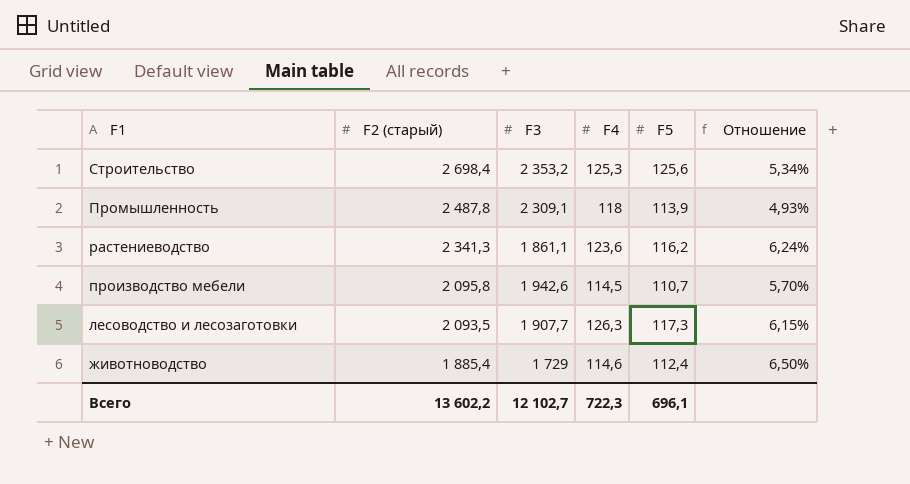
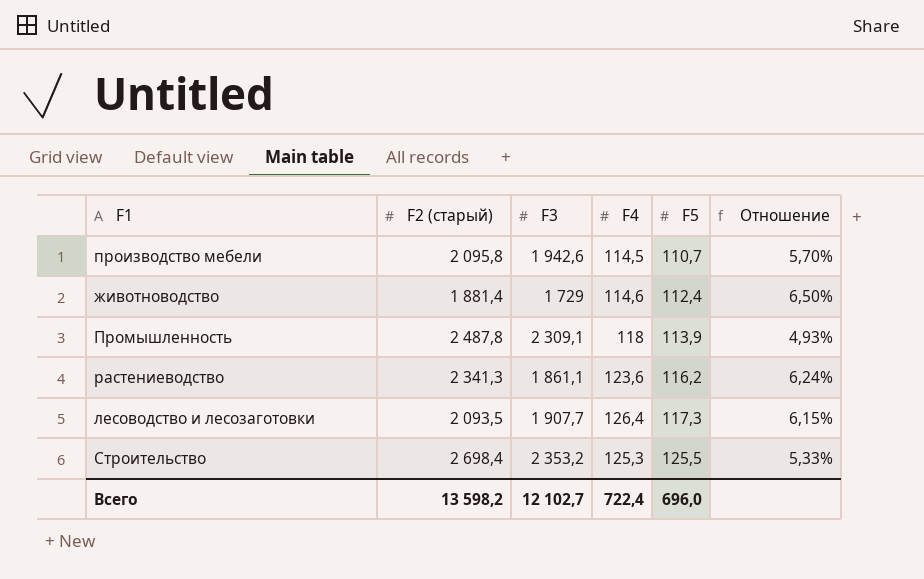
row order: F2 (старый) descending -> F5 ascending
животноводство | F2 (старый): 1 885,4 -> 1 881,4
лесоводство и лесозаготовки | F4: 126,3 -> 126,4
Строительство | F5: 125,6 -> 125,5
Строительство | Отношение: 5,34% -> 5,33%
Всего | F2 (старый): 13 602,2 -> 13 598,2
Всего | F4: 722,3 -> 722,4
Всего | F5: 696,1 -> 696,0

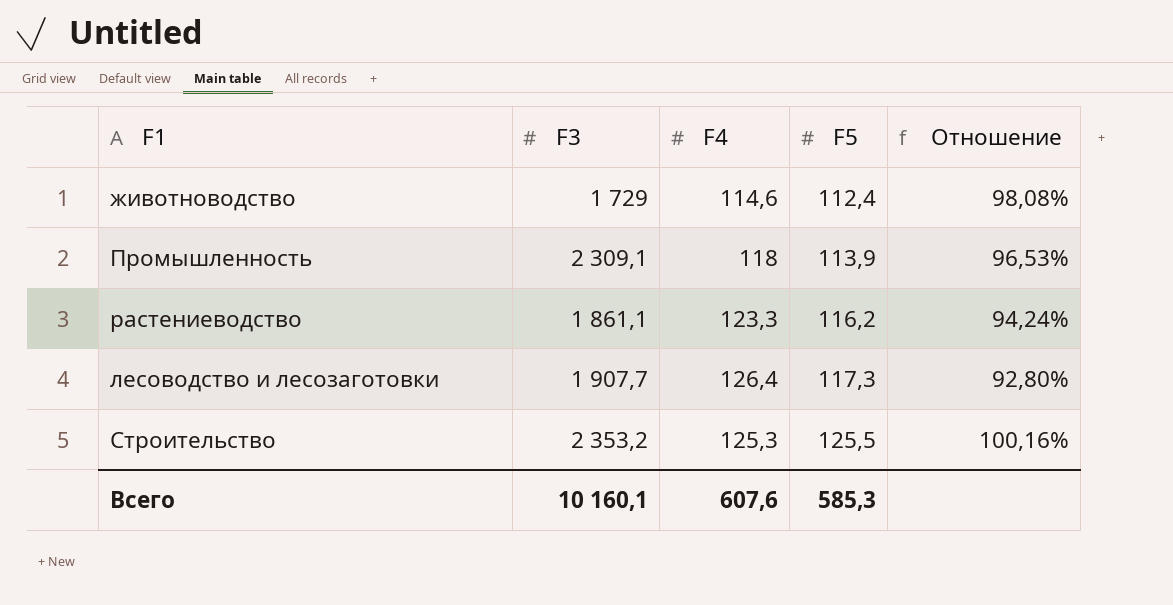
column F2 (старый) | position: 2 -> none
column Отношение | formula: [F5] / [F3] -> [F5] / [F4]
row производство мебели: 2 095,8 | 1 942,6 | 114,5 | 110,7 | 5,70% -> none
растениеводство | F4: 123,6 -> 123,3
Всего | F3: 12 102,7 -> 10 160,1
Всего | F4: 722,4 -> 607,6
Всего | F5: 696,0 -> 585,3

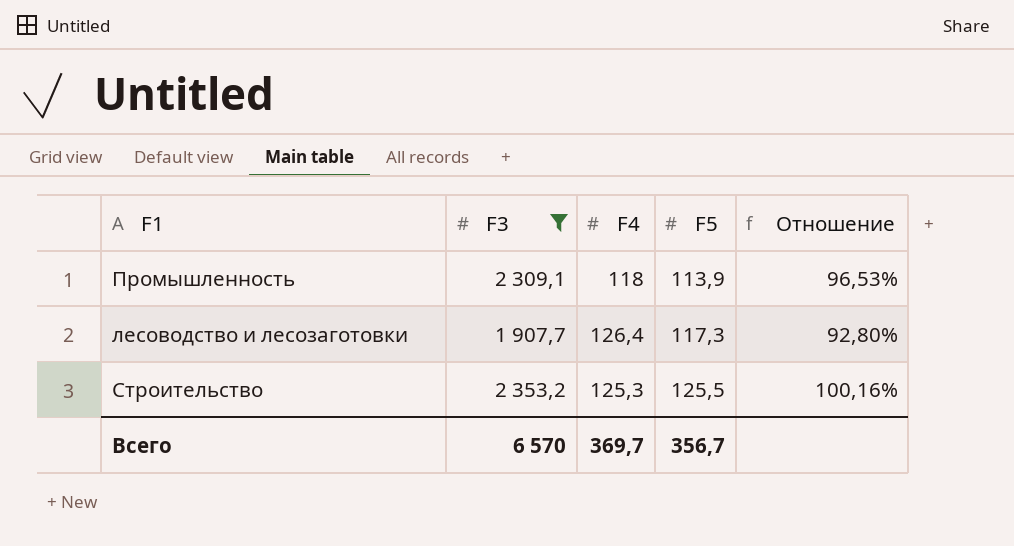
filter: none -> F3 >= 1 907,7
Всего | F3: 10 160,1 -> 6 570
Всего | F4: 607,6 -> 369,7
Всего | F5: 585,3 -> 356,7

